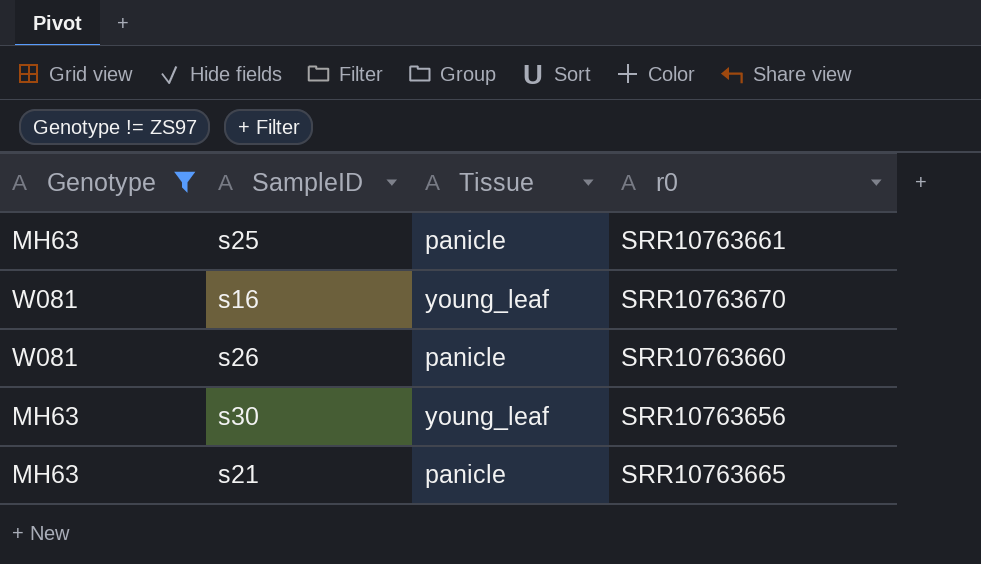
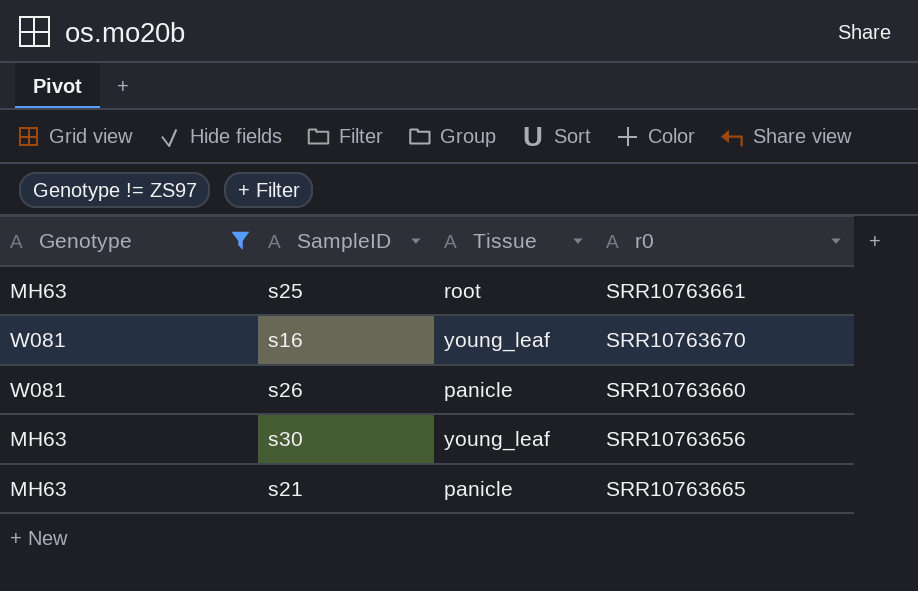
s25 | Tissue: panicle -> root

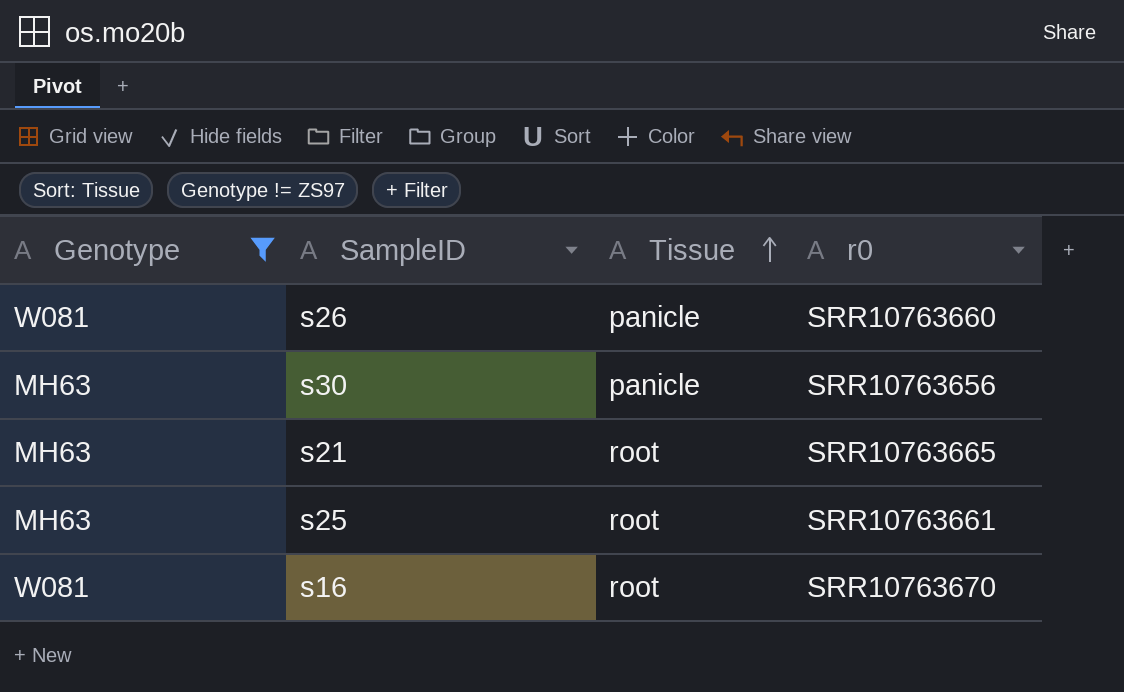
row order: none -> Tissue ascending
s30 | Tissue: young_leaf -> panicle
s21 | Tissue: panicle -> root
s16 | Tissue: young_leaf -> root

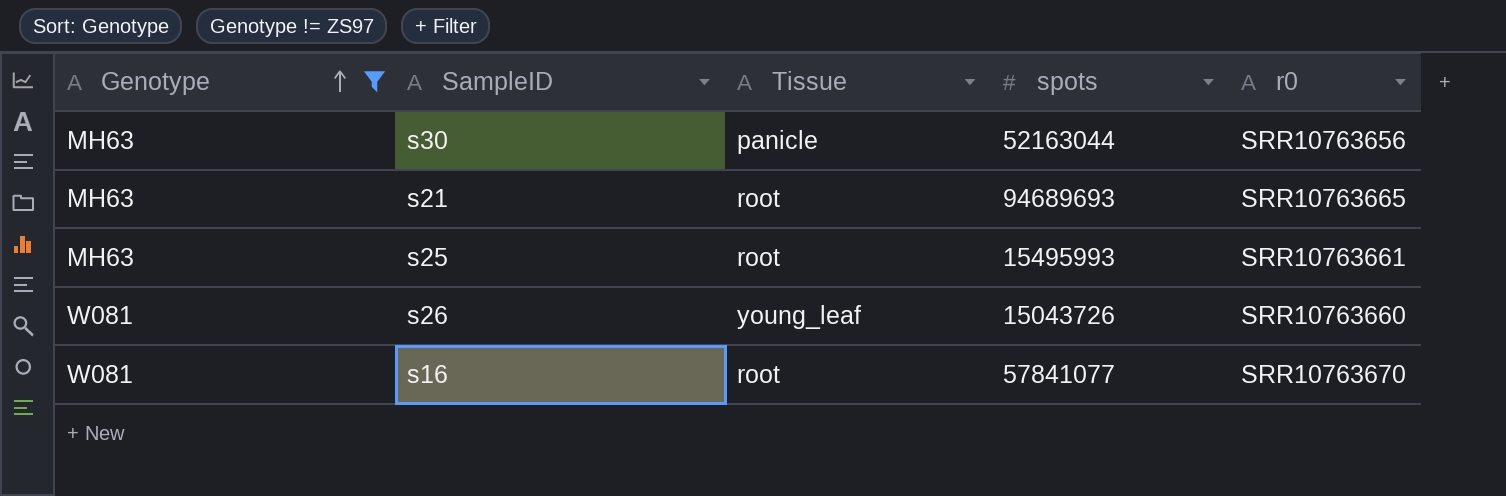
row order: Tissue ascending -> Genotype ascending
column spots | position: none -> 4
s26 | Tissue: panicle -> young_leaf

